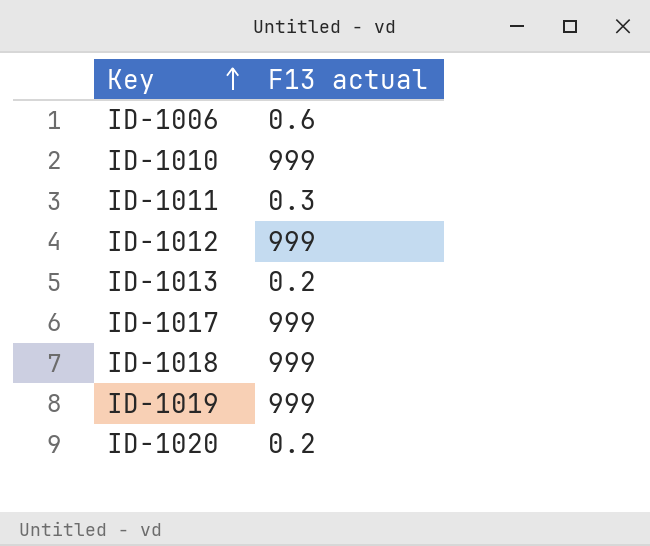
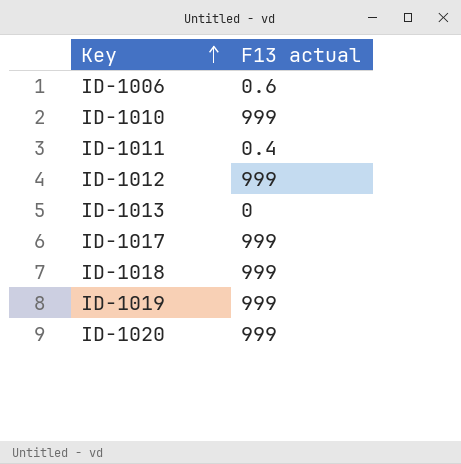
ID-1011 | F13 actual: 0.3 -> 0.4
ID-1013 | F13 actual: 0.2 -> 0
ID-1020 | F13 actual: 0.2 -> 999

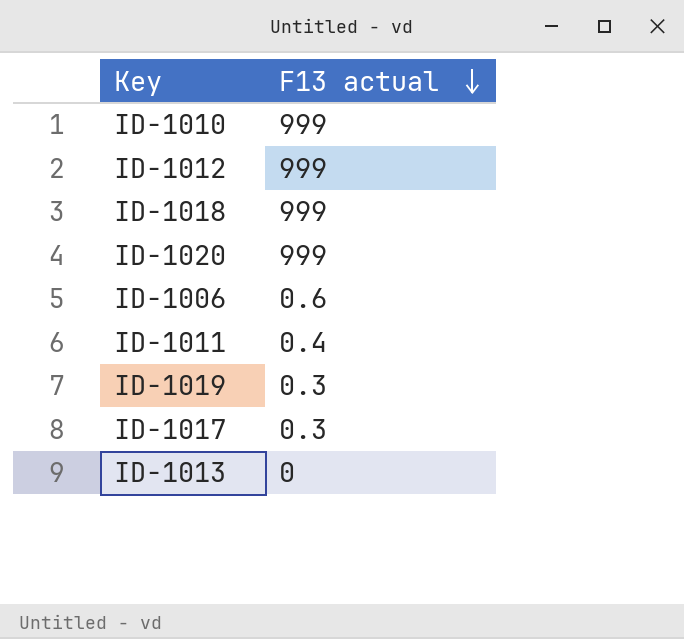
row order: Key ascending -> F13 actual descending
ID-1019 | F13 actual: 999 -> 0.3
ID-1017 | F13 actual: 999 -> 0.3

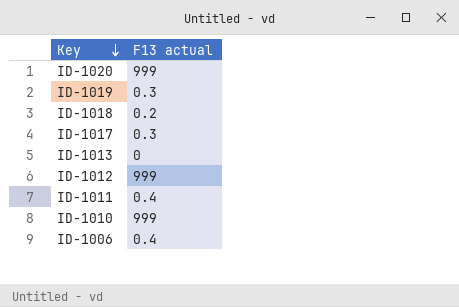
row order: F13 actual descending -> Key descending
ID-1018 | F13 actual: 999 -> 0.2
ID-1006 | F13 actual: 0.6 -> 0.4

